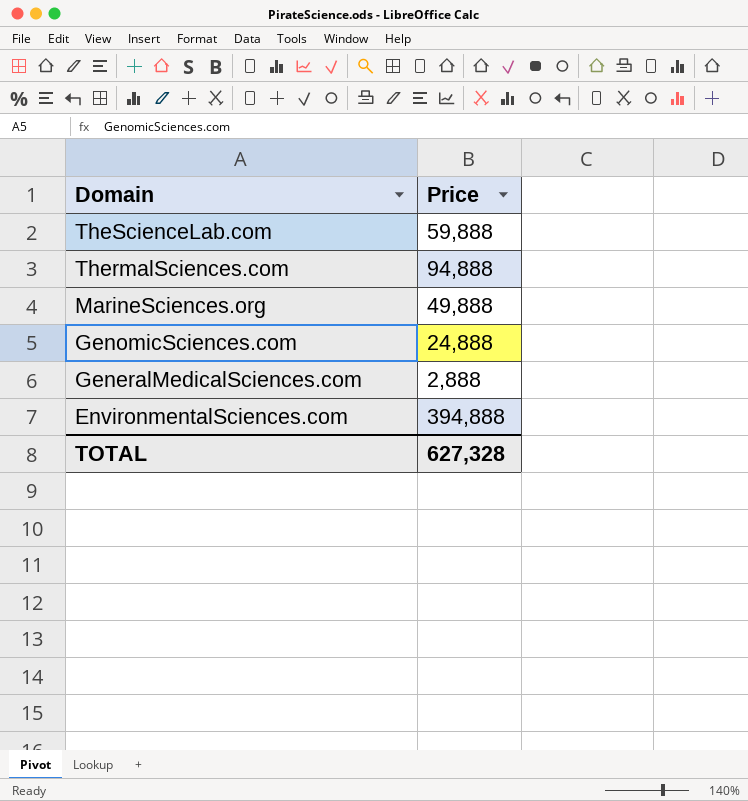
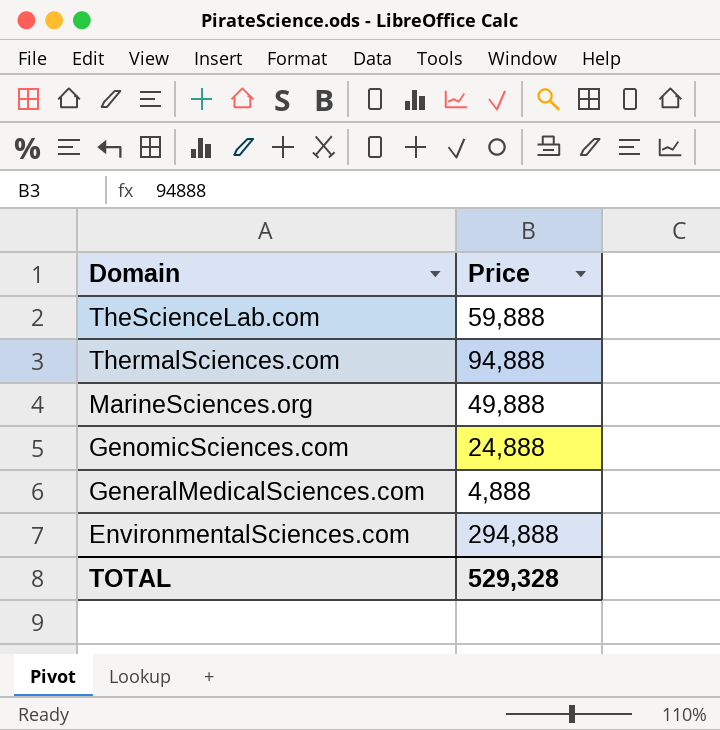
GeneralMedicalSciences.com | Price: 2,888 -> 4,888
EnvironmentalSciences.com | Price: 394,888 -> 294,888
TOTAL | Price: 627,328 -> 529,328

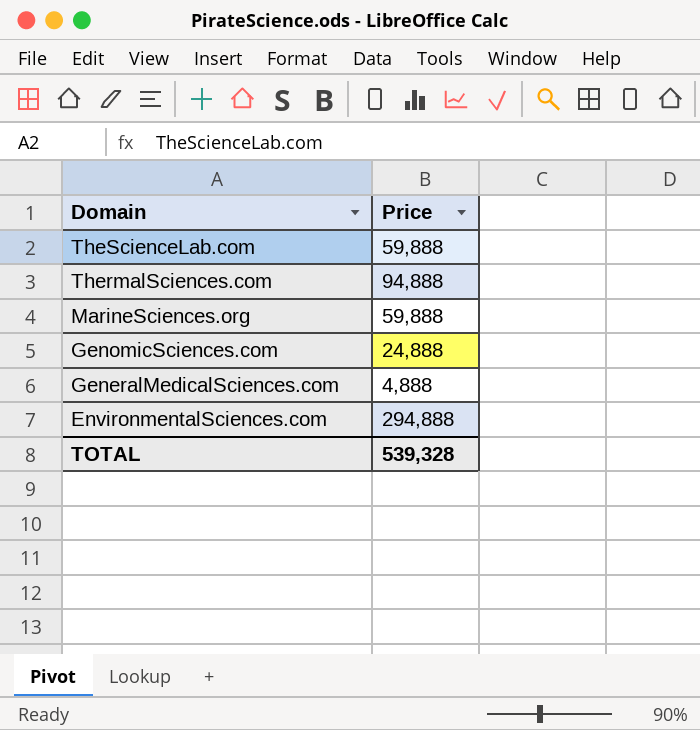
MarineSciences.org | Price: 49,888 -> 59,888
TOTAL | Price: 529,328 -> 539,328

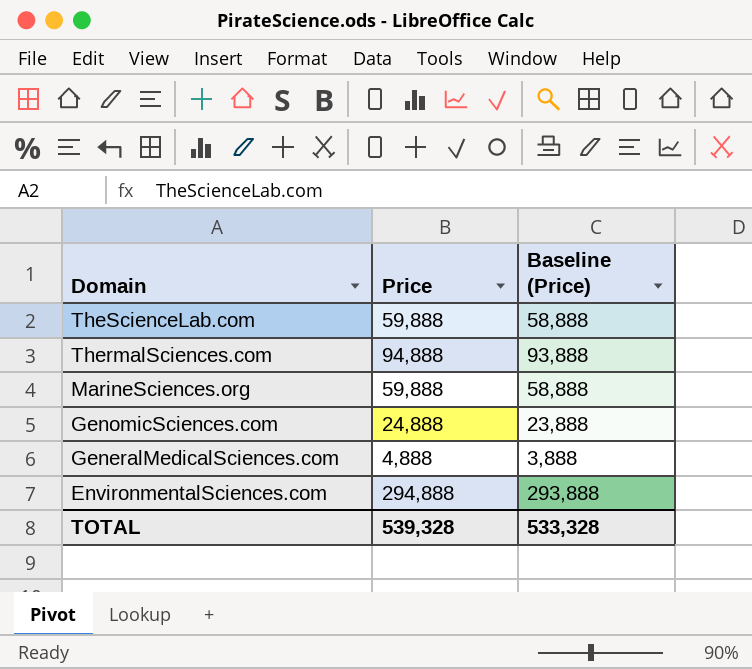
column Baseline (Price) | formula: none -> [Price] - 1000

